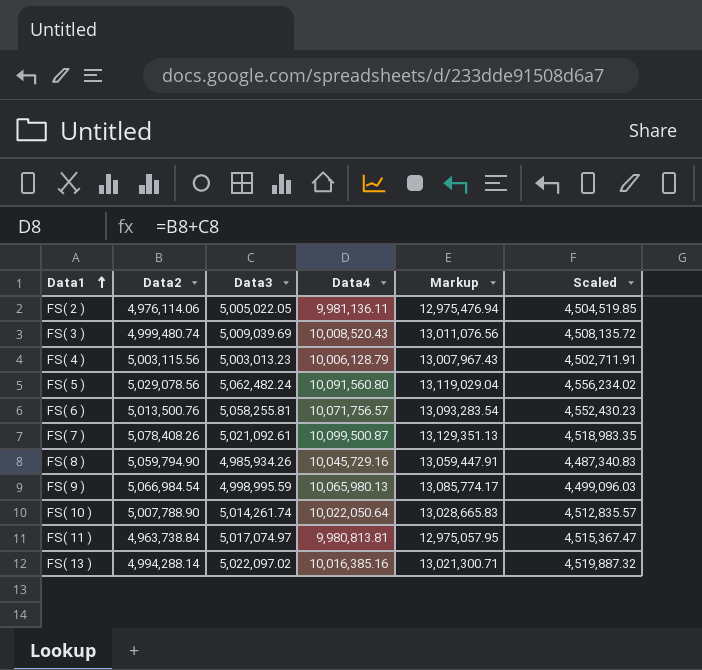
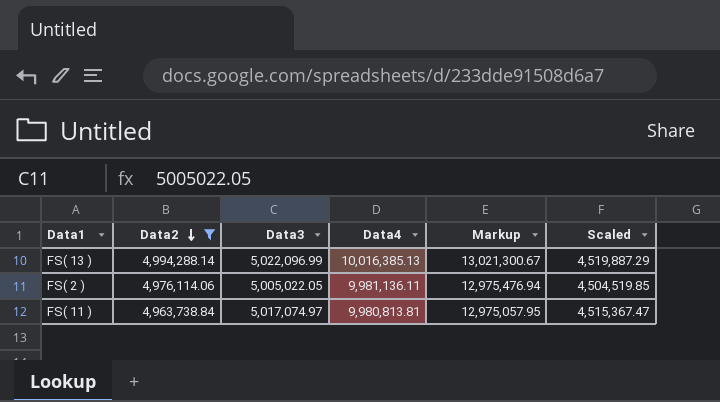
filter: none -> Data2 <= 4,994,288.14
row order: Data1 ascending -> Data2 descending
FS( 13 ) | Data3: 5,022,097.02 -> 5,022,096.99
FS( 13 ) | Data4: 10,016,385.16 -> 10,016,385.13
FS( 13 ) | Markup: 13,021,300.71 -> 13,021,300.67
FS( 13 ) | Scaled: 4,519,887.32 -> 4,519,887.29

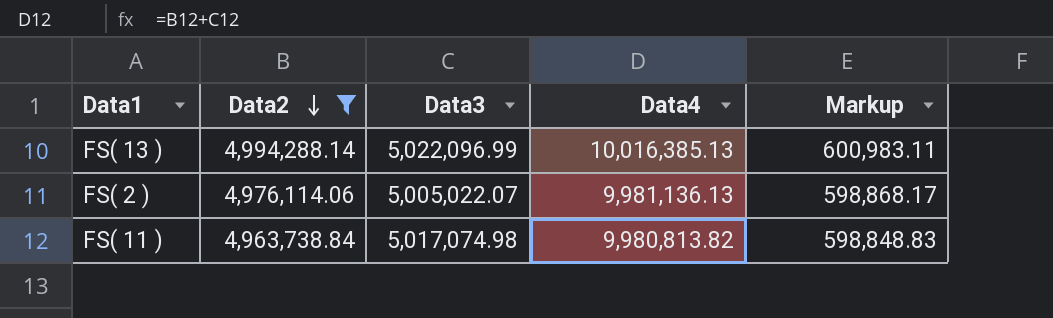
column Scaled | formula: [Data3] * 0.9 -> none
column Markup | formula: [Data4] * 1.3 -> [Data4] * 0.06
FS( 2 ) | Data3: 5,005,022.05 -> 5,005,022.07
FS( 2 ) | Data4: 9,981,136.11 -> 9,981,136.13
FS( 11 ) | Data3: 5,017,074.97 -> 5,017,074.98
FS( 11 ) | Data4: 9,980,813.81 -> 9,980,813.82

